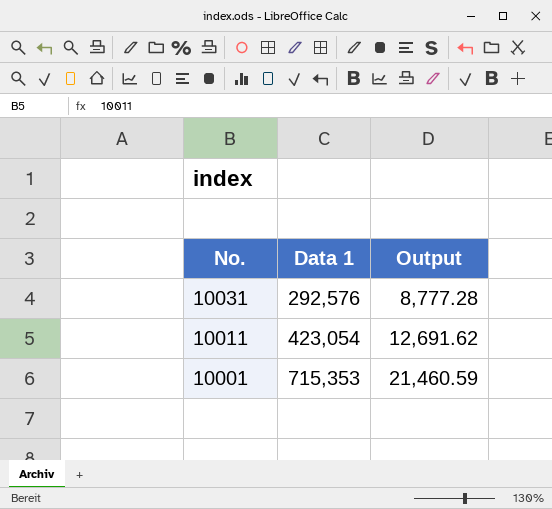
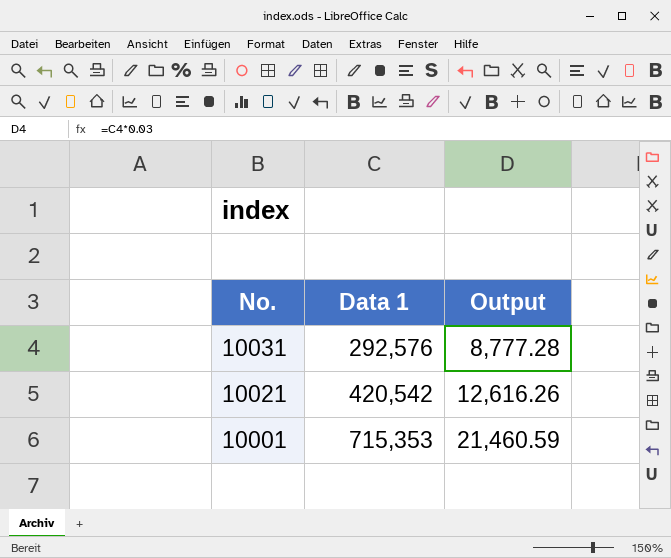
row 10011: 423,054 | 12,691.62 -> none
row 10021: none -> 420,542 | 12,616.26

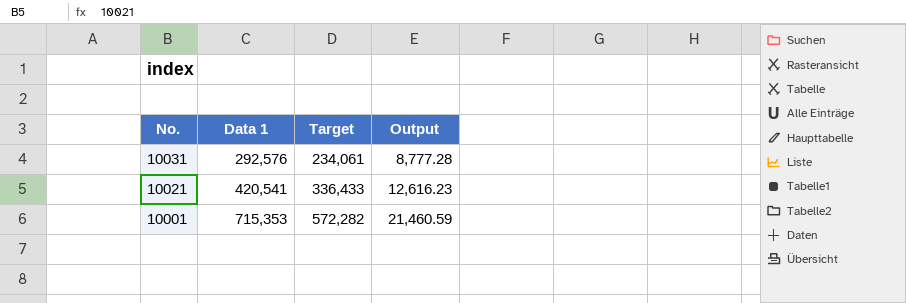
column Target | formula: none -> [Data 1] * 0.8
10021 | Data 1: 420,542 -> 420,541
10021 | Output: 12,616.26 -> 12,616.23

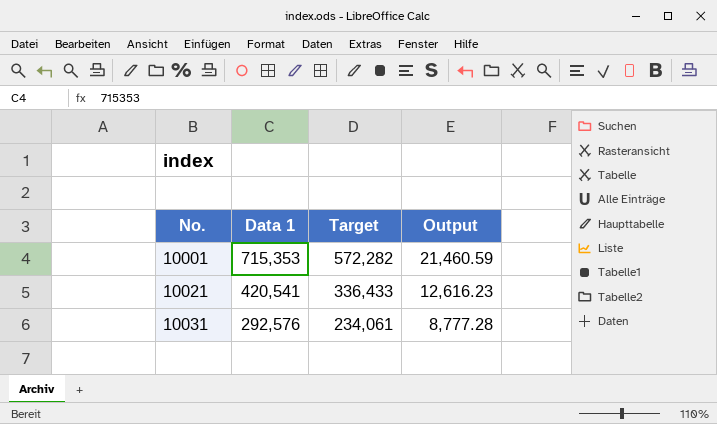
row order: No. descending -> No. ascending

